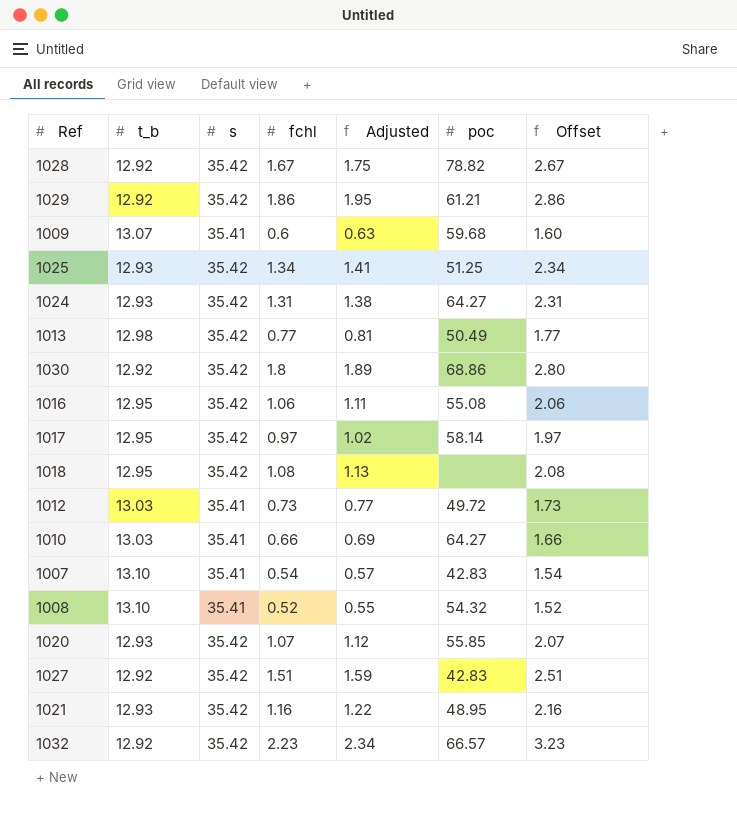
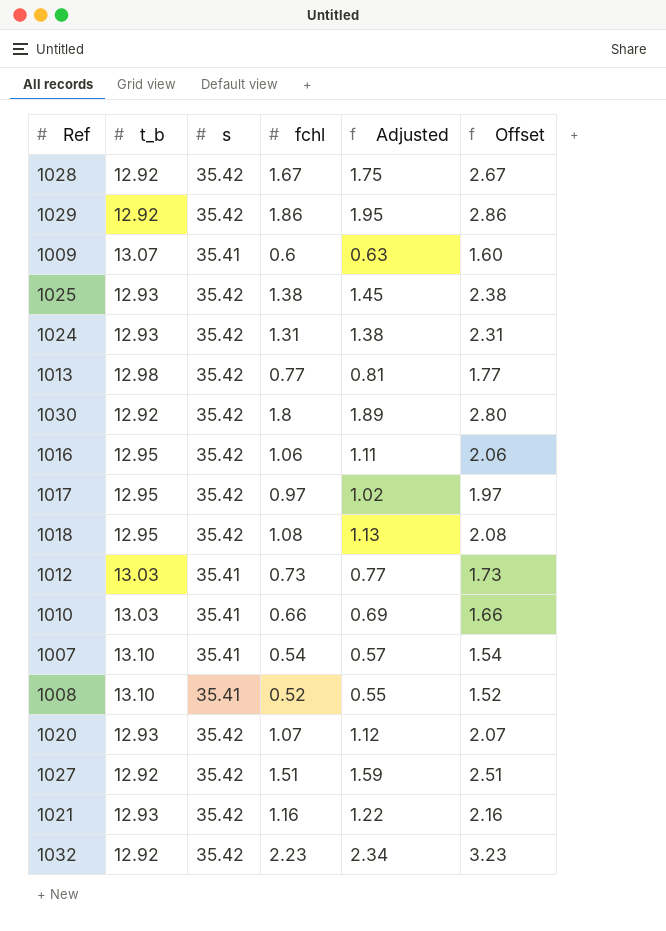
column poc | position: 6 -> none
1025 | fchl: 1.34 -> 1.38
1025 | Adjusted: 1.41 -> 1.45
1025 | Offset: 2.34 -> 2.38

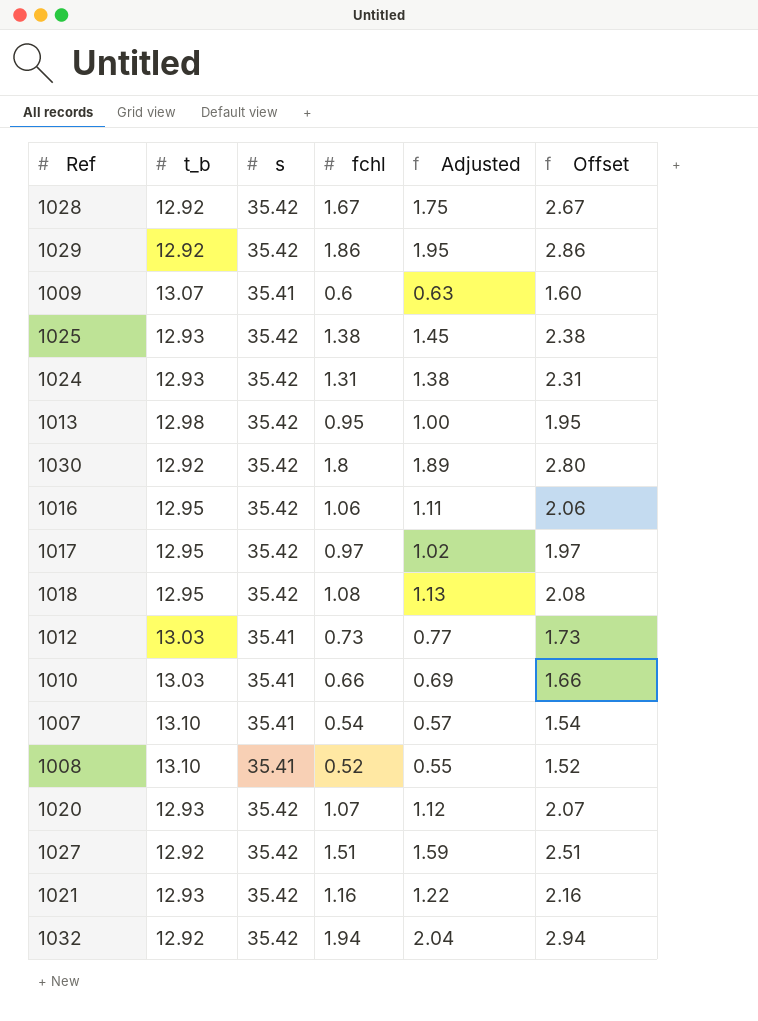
1013 | fchl: 0.77 -> 0.95
1013 | Adjusted: 0.81 -> 1.00
1013 | Offset: 1.77 -> 1.95
1032 | fchl: 2.23 -> 1.94
1032 | Adjusted: 2.34 -> 2.04
1032 | Offset: 3.23 -> 2.94

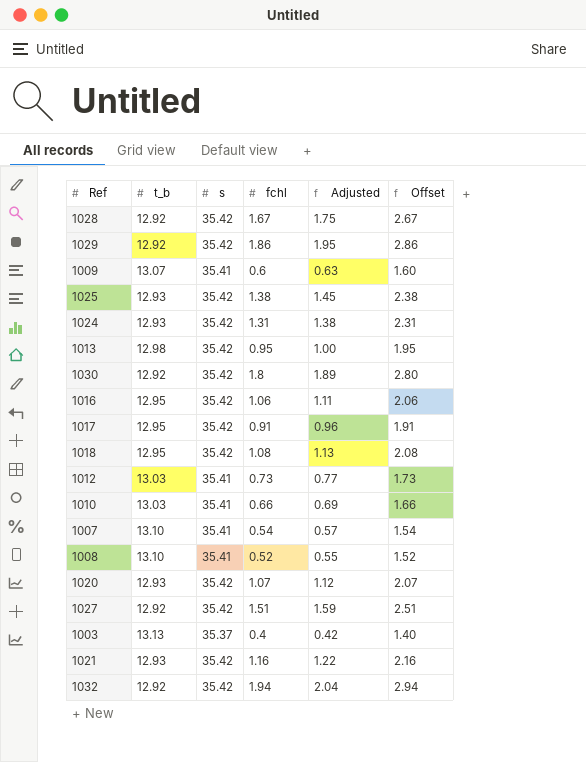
1017 | fchl: 0.97 -> 0.91
1017 | Adjusted: 1.02 -> 0.96
1017 | Offset: 1.97 -> 1.91
row 1003: none -> 13.13 | 35.37 | 0.4 | 0.42 | 1.40

